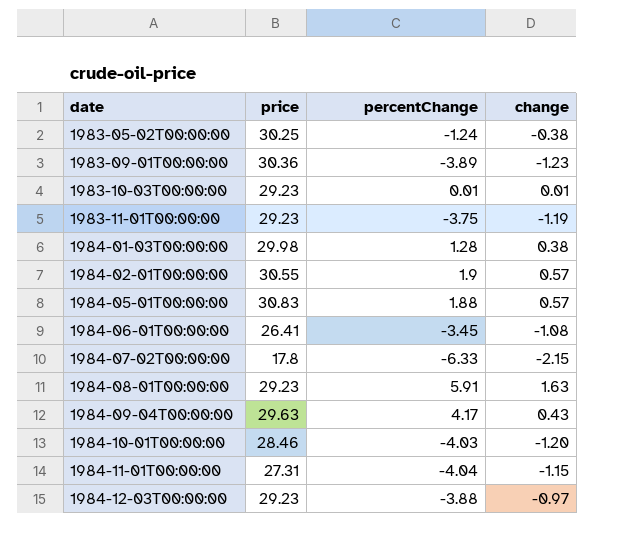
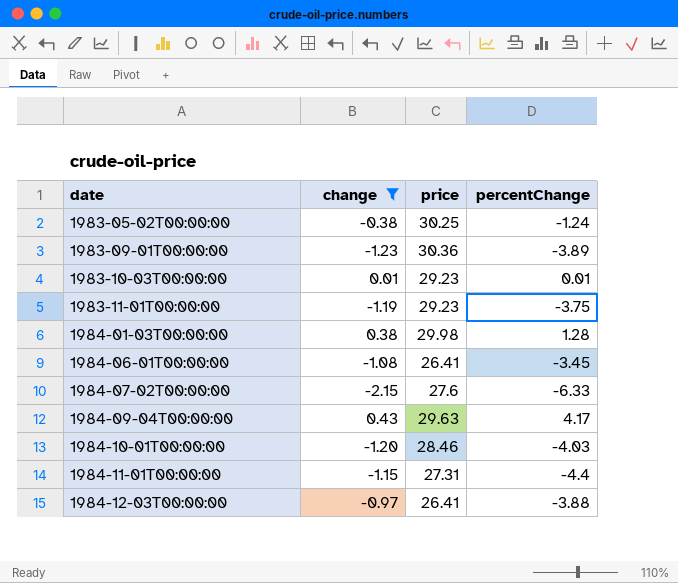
filter: none -> change <= 0.43
column change | position: 4 -> 2
1984-07-02T00:00:00 | price: 17.8 -> 27.6
1984-11-01T00:00:00 | percentChange: -4.04 -> -4.4
1984-12-03T00:00:00 | price: 29.23 -> 26.41

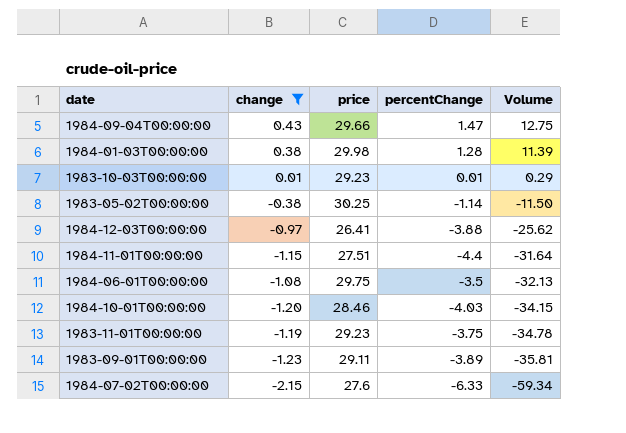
row order: date ascending -> Volume descending
column Volume | formula: none -> [change] * [price]
1984-09-04T00:00:00 | price: 29.63 -> 29.66
1984-09-04T00:00:00 | percentChange: 4.17 -> 1.47
1983-05-02T00:00:00 | percentChange: -1.24 -> -1.14
1984-11-01T00:00:00 | price: 27.31 -> 27.51
1984-06-01T00:00:00 | price: 26.41 -> 29.75
1984-06-01T00:00:00 | percentChange: -3.45 -> -3.5
1983-09-01T00:00:00 | price: 30.36 -> 29.11

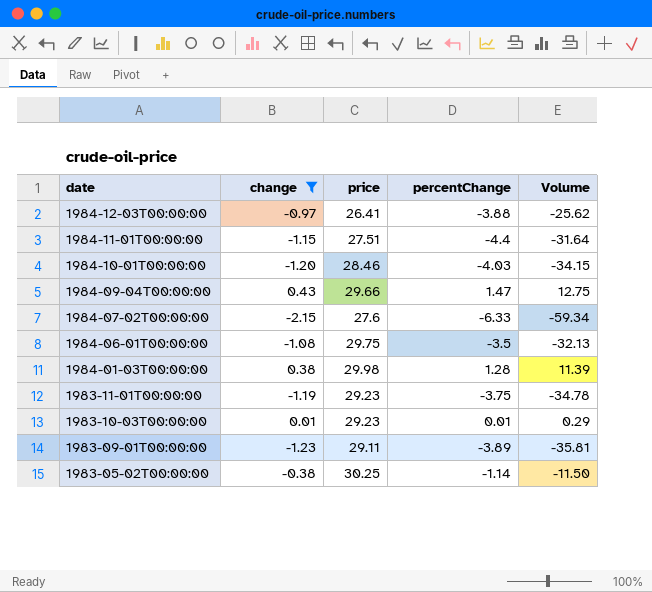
row order: Volume descending -> date descending

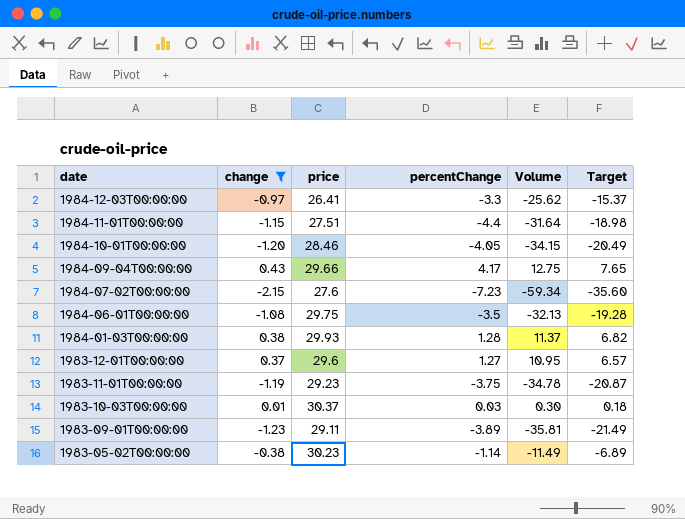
column Target | formula: none -> [Volume] * 0.6
1984-12-03T00:00:00 | percentChange: -3.88 -> -3.3
1984-10-01T00:00:00 | percentChange: -4.03 -> -4.05
1984-09-04T00:00:00 | percentChange: 1.47 -> 4.17
1984-07-02T00:00:00 | percentChange: -6.33 -> -7.23
1984-01-03T00:00:00 | price: 29.98 -> 29.93
1984-01-03T00:00:00 | Volume: 11.39 -> 11.37
row 1983-12-01T00:00:00: none -> 0.37 | 29.6 | 1.27 | 10.95 | 6.57
1983-10-03T00:00:00 | price: 29.23 -> 30.37
1983-10-03T00:00:00 | percentChange: 0.01 -> 0.03
1983-10-03T00:00:00 | Volume: 0.29 -> 0.30
1983-05-02T00:00:00 | price: 30.25 -> 30.23
1983-05-02T00:00:00 | Volume: -11.50 -> -11.49

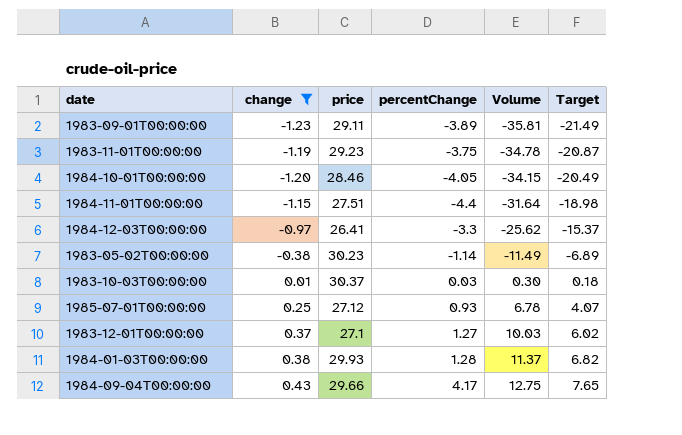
row order: date descending -> Volume ascending
row 1984-07-02T00:00:00: -2.15 | 27.6 | -7.23 | -59.34 | -35.60 -> none
row 1984-06-01T00:00:00: -1.08 | 29.75 | -3.5 | -32.13 | -19.28 -> none
row 1985-07-01T00:00:00: none -> 0.25 | 27.12 | 0.93 | 6.78 | 4.07
1983-12-01T00:00:00 | price: 29.6 -> 27.1
1983-12-01T00:00:00 | Volume: 10.95 -> 10.03
1983-12-01T00:00:00 | Target: 6.57 -> 6.02

